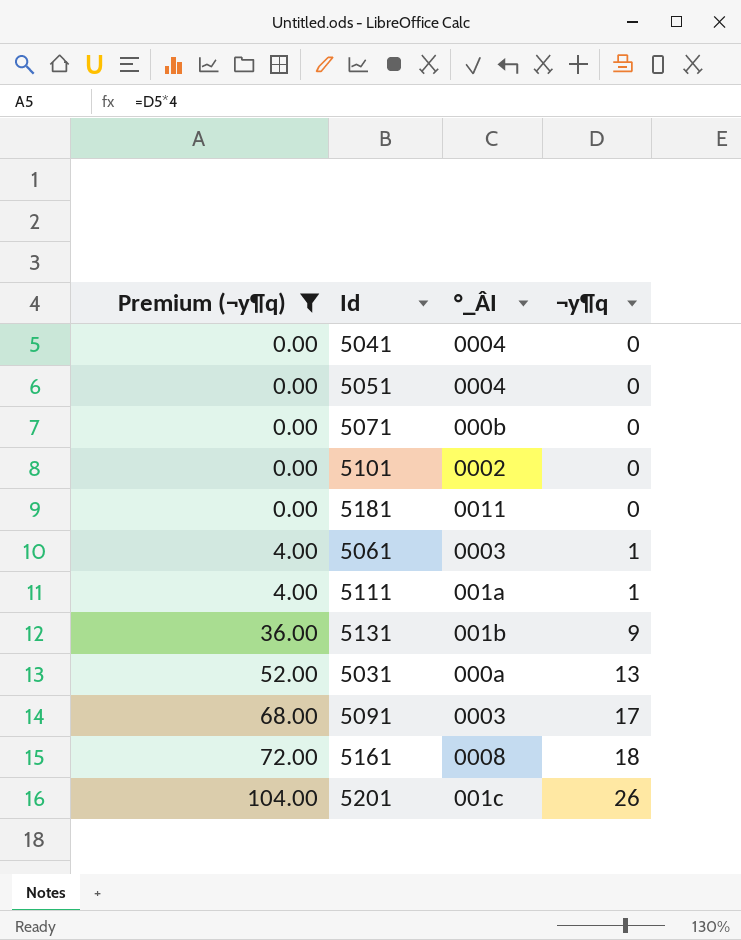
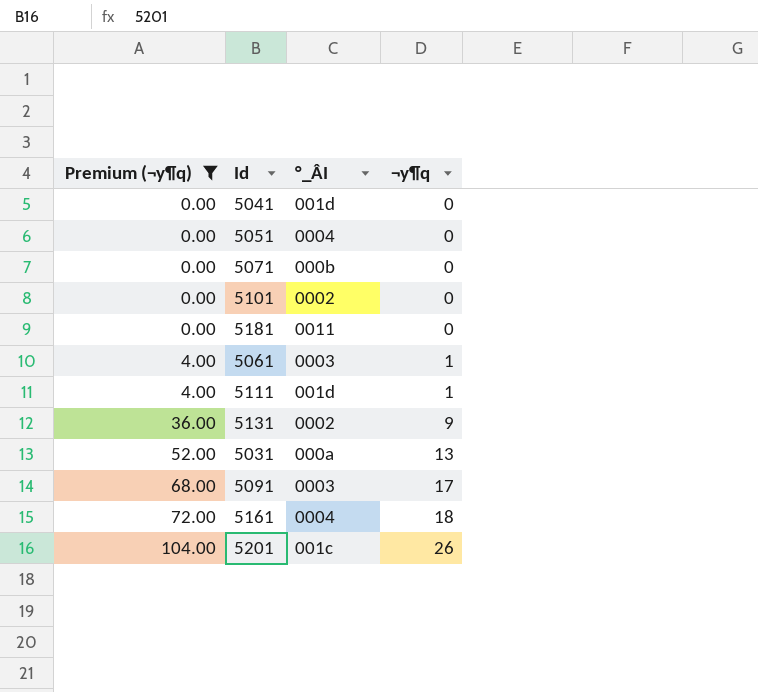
5041 | °_ÂI: 0004 -> 001d
5111 | °_ÂI: 001a -> 001d
5131 | °_ÂI: 001b -> 0002
5161 | °_ÂI: 0008 -> 0004

